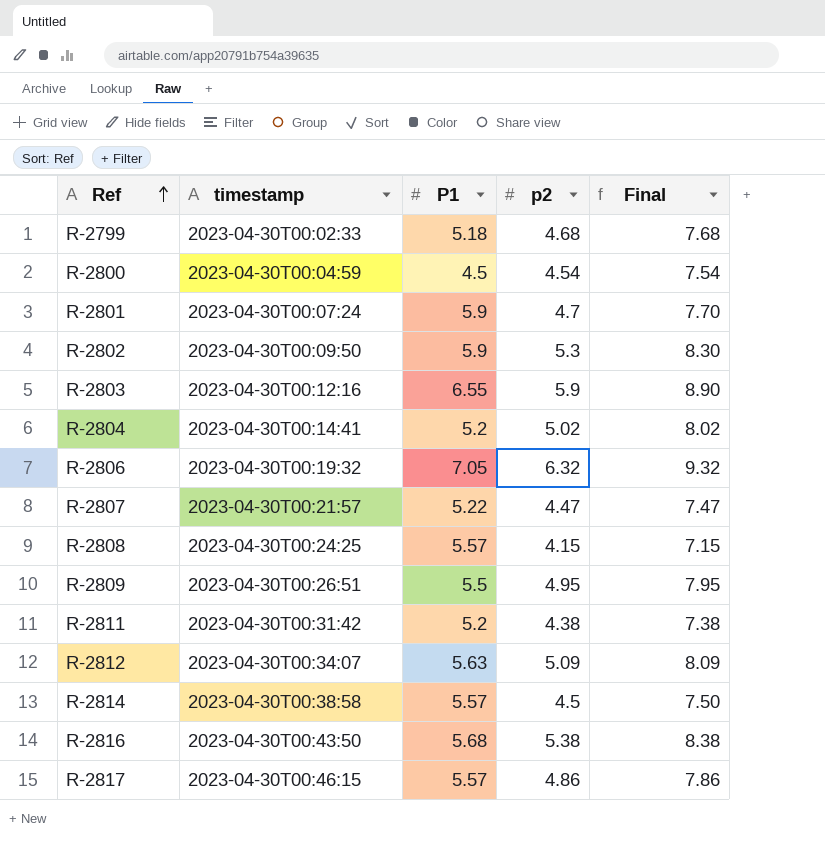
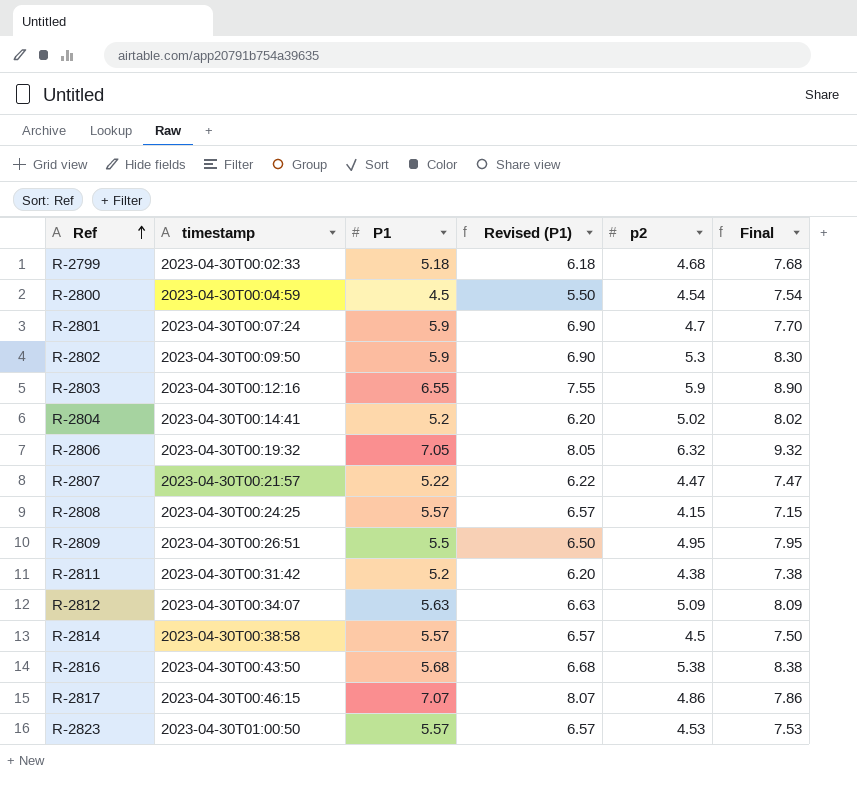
column Revised (P1) | formula: none -> [P1] + 1
R-2817 | P1: 5.57 -> 7.07
row R-2823: none -> 2023-04-30T01:00:50 | 5.57 | 6.57 | 4.53 | 7.53

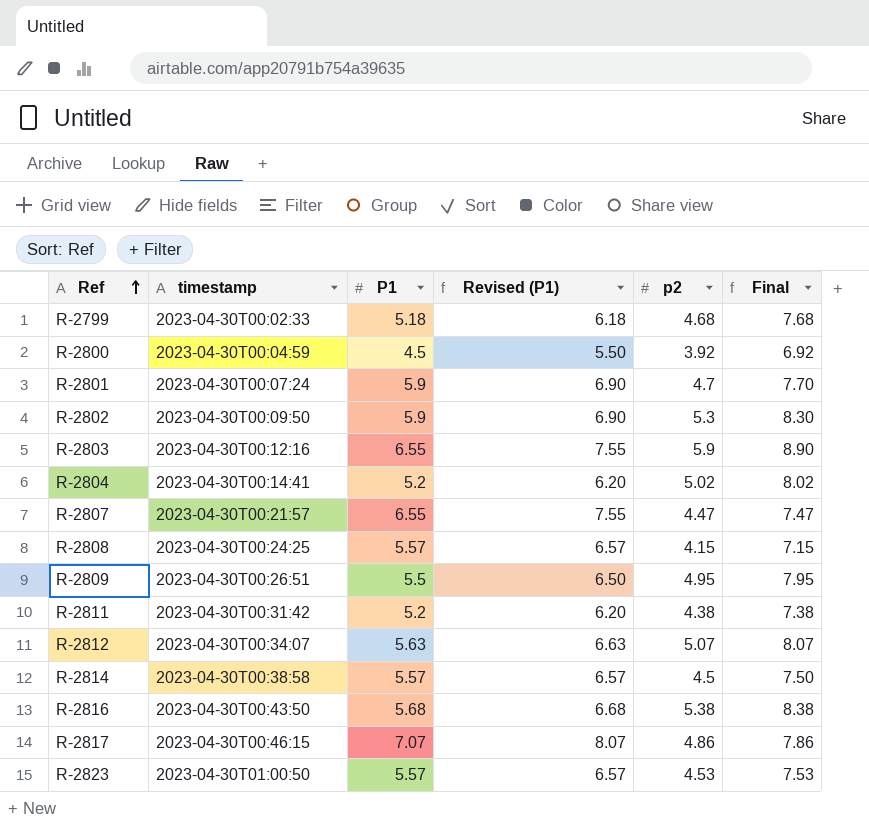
row R-2806: 2023-04-30T00:19:32 | 7.05 | 8.05 | 6.32 | 9.32 -> none
R-2800 | p2: 4.54 -> 3.92
R-2800 | Final: 7.54 -> 6.92
R-2807 | P1: 5.22 -> 6.55
R-2807 | Revised (P1): 6.22 -> 7.55
R-2812 | p2: 5.09 -> 5.07
R-2812 | Final: 8.09 -> 8.07

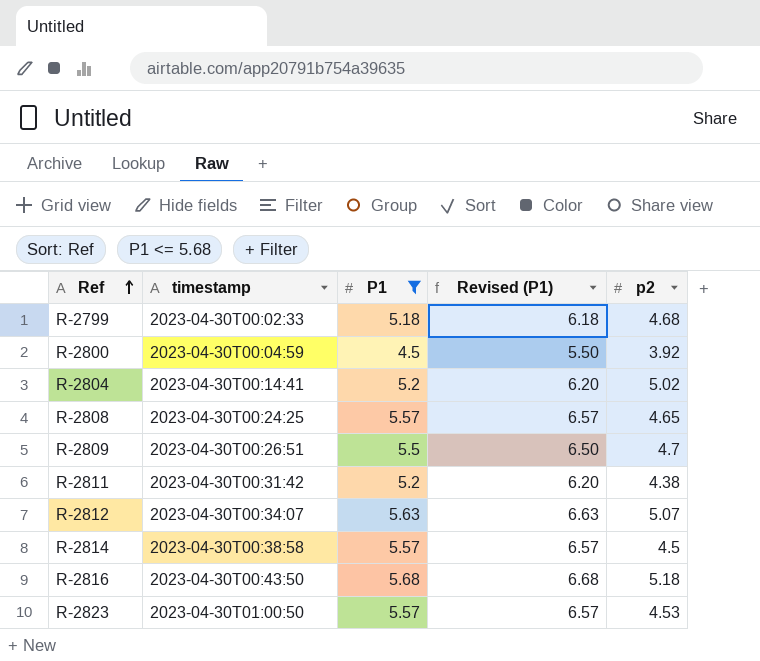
filter: none -> P1 <= 5.68
column Final | formula: [p2] + 3 -> none
R-2808 | p2: 4.15 -> 4.65
R-2809 | p2: 4.95 -> 4.7
R-2816 | p2: 5.38 -> 5.18

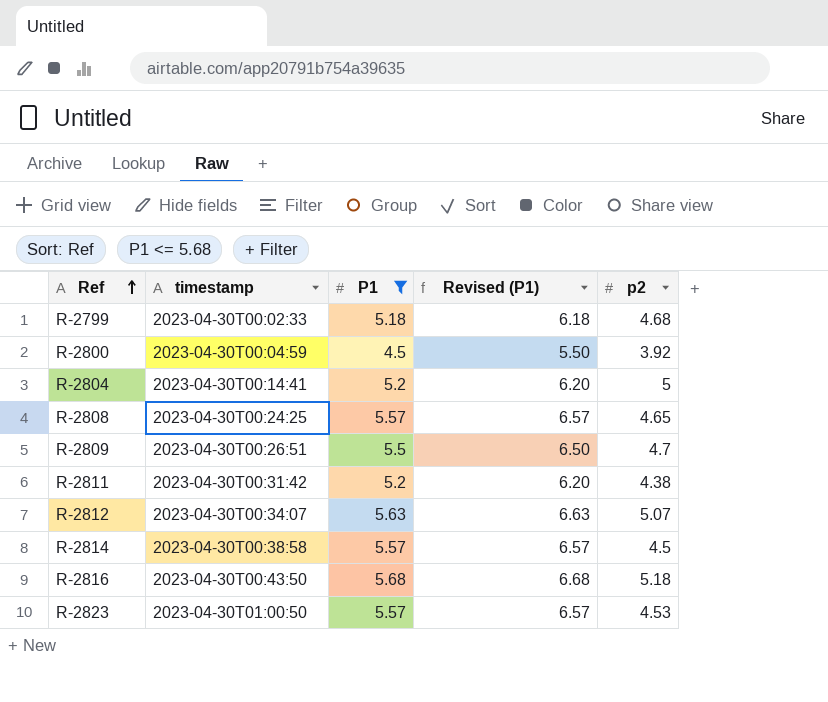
R-2804 | p2: 5.02 -> 5

